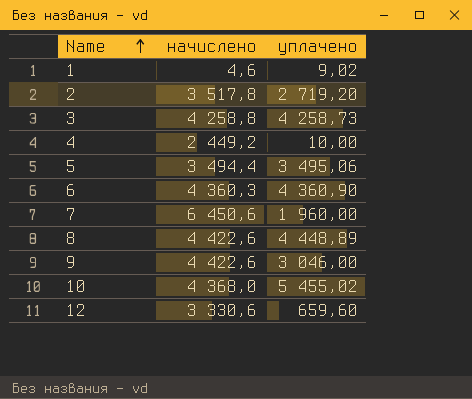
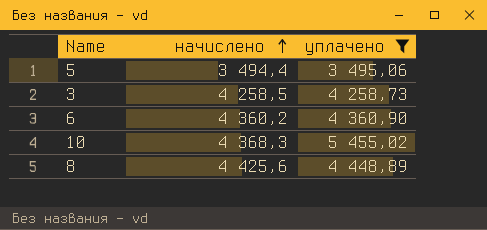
filter: none -> уплачено >= 3 495,06
row order: Name ascending -> начислено ascending
3 | начислено: 4 258,8 -> 4 258,5
6 | начислено: 4 360,3 -> 4 360,2
10 | начислено: 4 368,0 -> 4 368,3
8 | начислено: 4 422,6 -> 4 425,6

